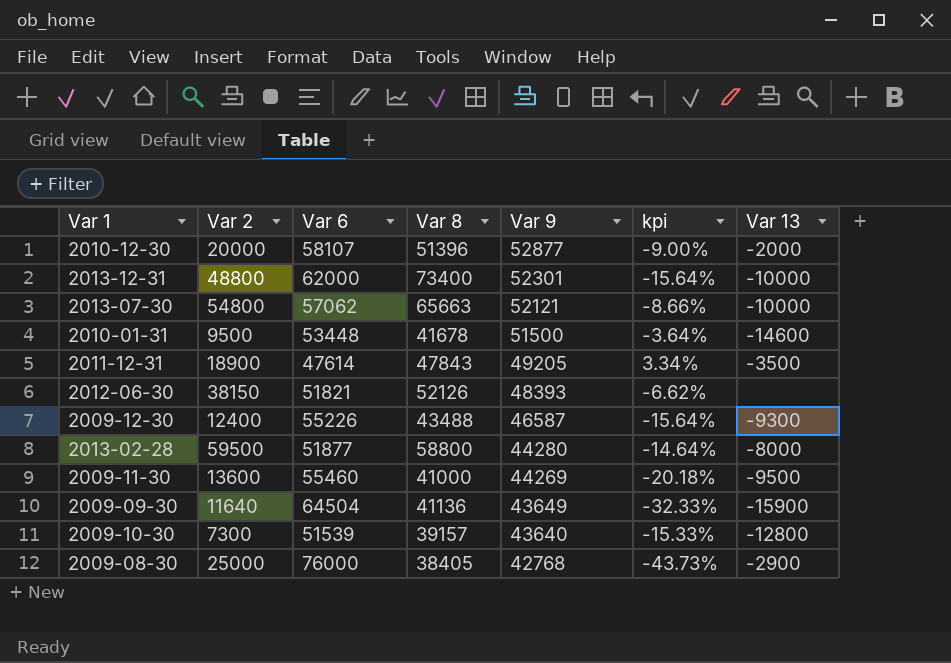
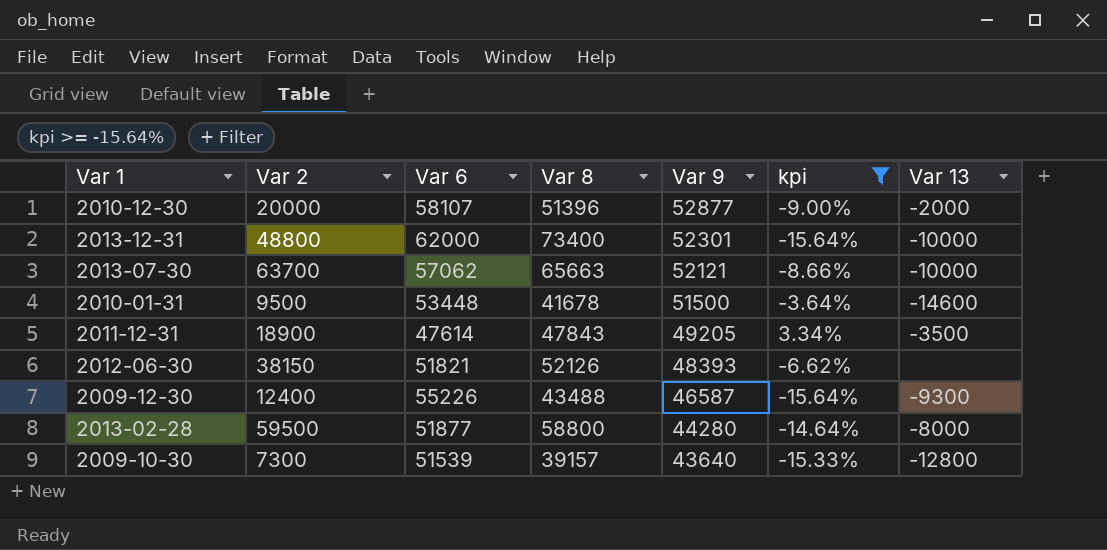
filter: none -> kpi >= -15.64%
2013-07-30 | Var 2: 54800 -> 63700

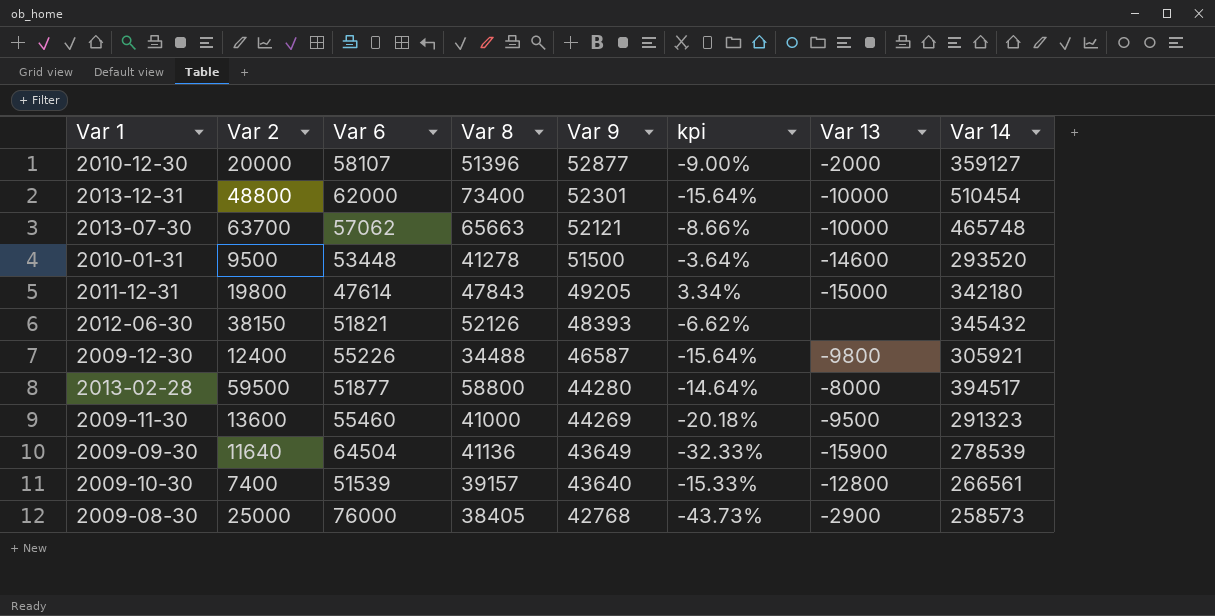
filter: kpi >= -15.64% -> none
column Var 14 | position: none -> 8
2010-01-31 | Var 8: 41678 -> 41278
2011-12-31 | Var 2: 18900 -> 19800
2011-12-31 | Var 13: -3500 -> -15000
2009-12-30 | Var 8: 43488 -> 34488
2009-12-30 | Var 13: -9300 -> -9800
2009-10-30 | Var 2: 7300 -> 7400

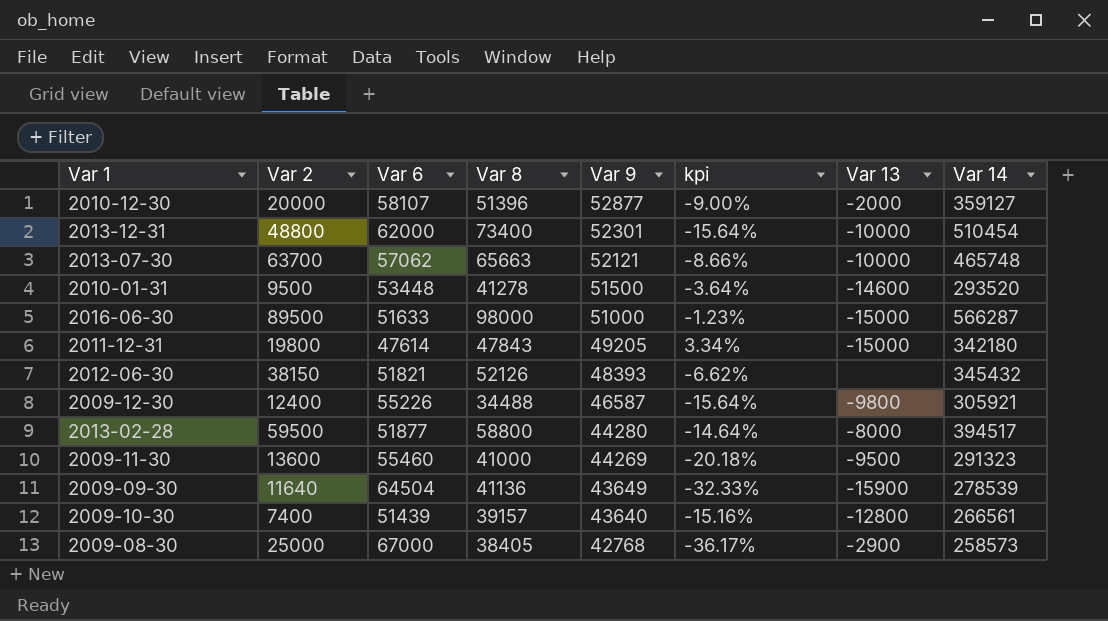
row 2016-06-30: none -> 89500 | 51633 | 98000 | 51000 | -1.23% | -15000 | 566287
2009-10-30 | Var 6: 51539 -> 51439
2009-10-30 | kpi: -15.33% -> -15.16%
2009-08-30 | Var 6: 76000 -> 67000
2009-08-30 | kpi: -43.73% -> -36.17%

